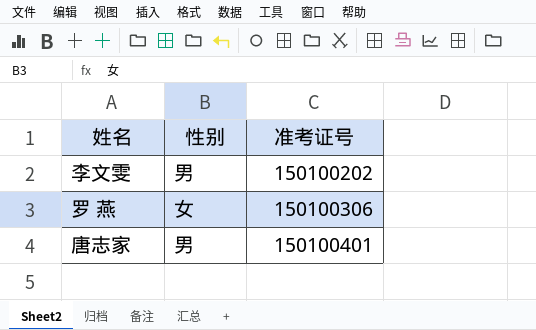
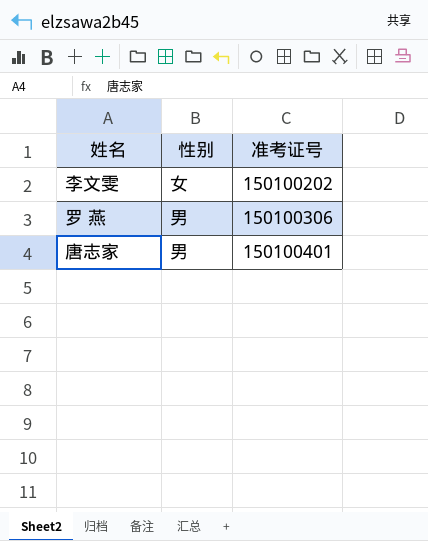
李文雯 | 性别: 男 -> 女
罗 燕 | 性别: 女 -> 男

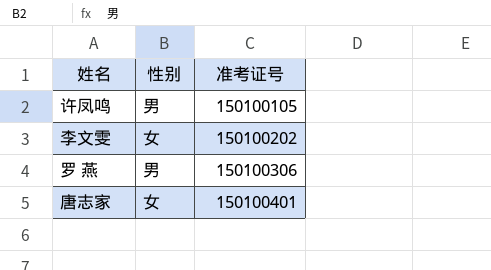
row 许凤鸣: none -> 男 | 150100105
唐志家 | 性别: 男 -> 女

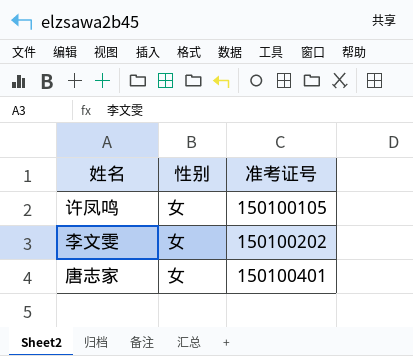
row 罗 燕: 男 | 150100306 -> none
许凤鸣 | 性别: 男 -> 女

